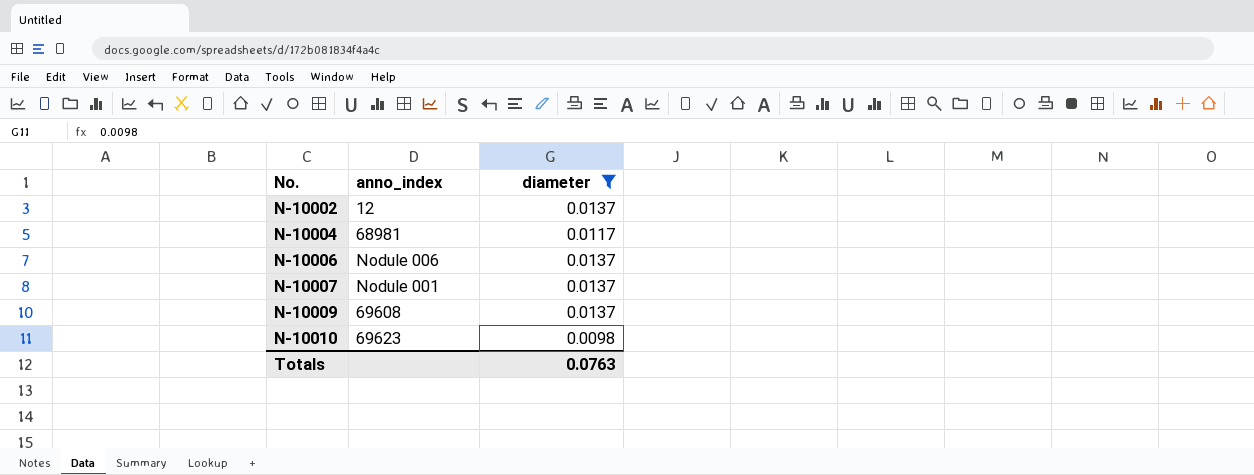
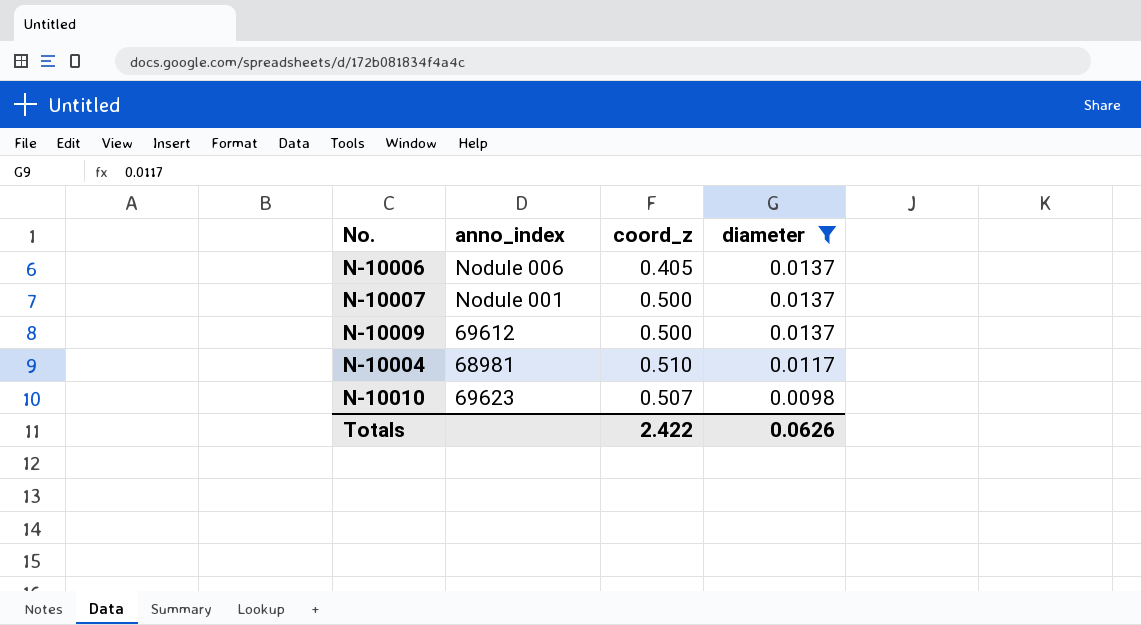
row order: No. ascending -> diameter descending
column coord_z | position: none -> 3
row N-10002: 12 | 0.0137 -> none
N-10009 | anno_index: 69608 -> 69612
Totals | diameter: 0.0763 -> 0.0626

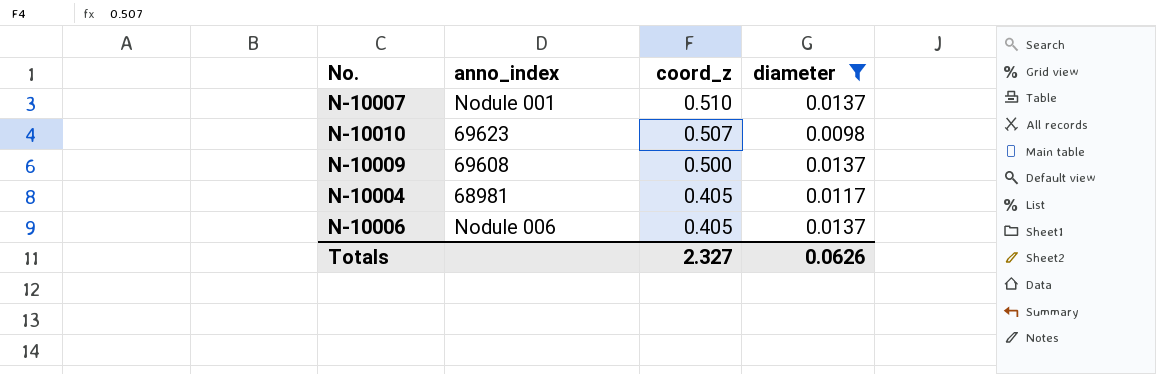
row order: diameter descending -> coord_z descending
N-10007 | coord_z: 0.500 -> 0.510
N-10009 | anno_index: 69612 -> 69608
N-10004 | coord_z: 0.510 -> 0.405
Totals | coord_z: 2.422 -> 2.327

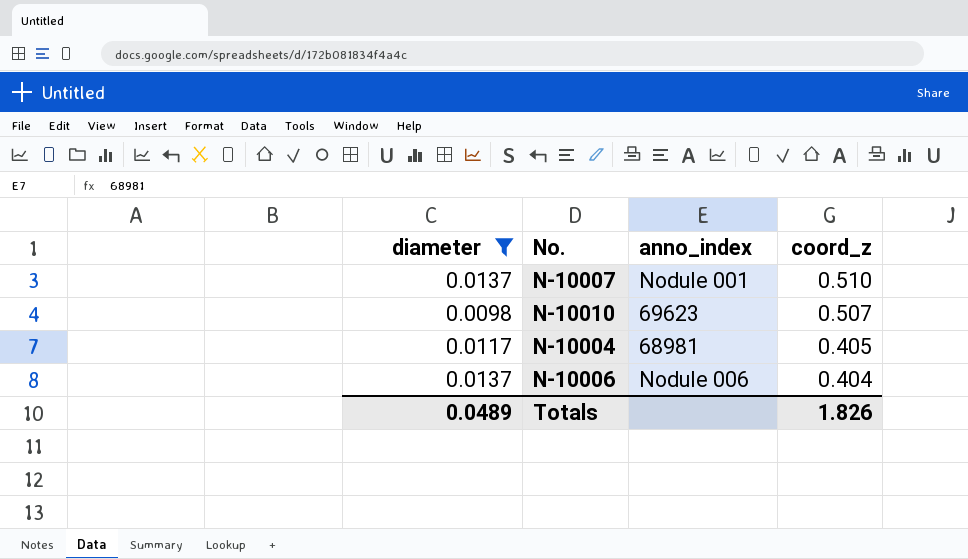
column diameter | position: 4 -> 1
row N-10009: 69608 | 0.500 | 0.0137 -> none
N-10006 | coord_z: 0.405 -> 0.404
Totals | diameter: 0.0626 -> 0.0489
Totals | coord_z: 2.327 -> 1.826

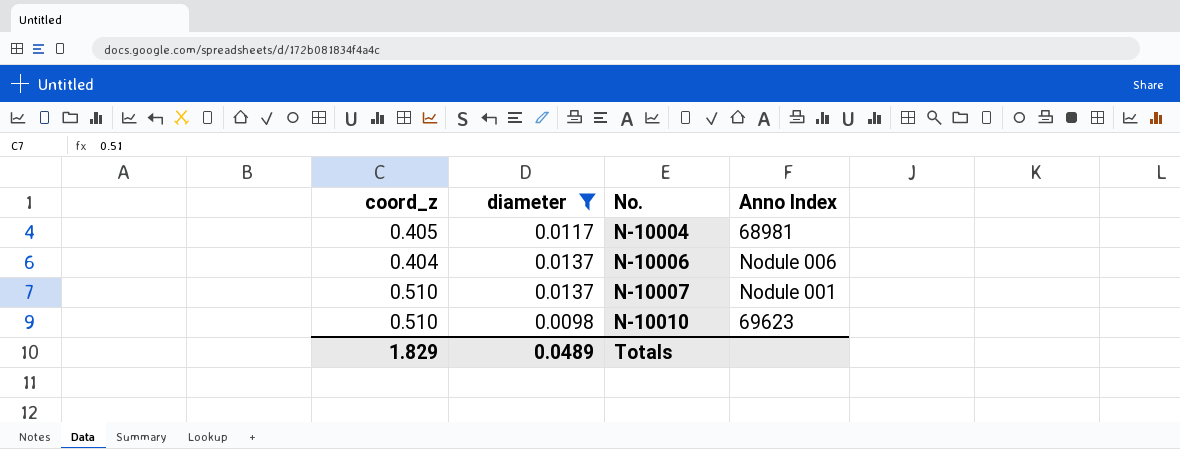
row order: coord_z descending -> No. ascending
column coord_z | position: 4 -> 1
column name: anno_index -> Anno Index
N-10010 | coord_z: 0.507 -> 0.510
Totals | coord_z: 1.826 -> 1.829

